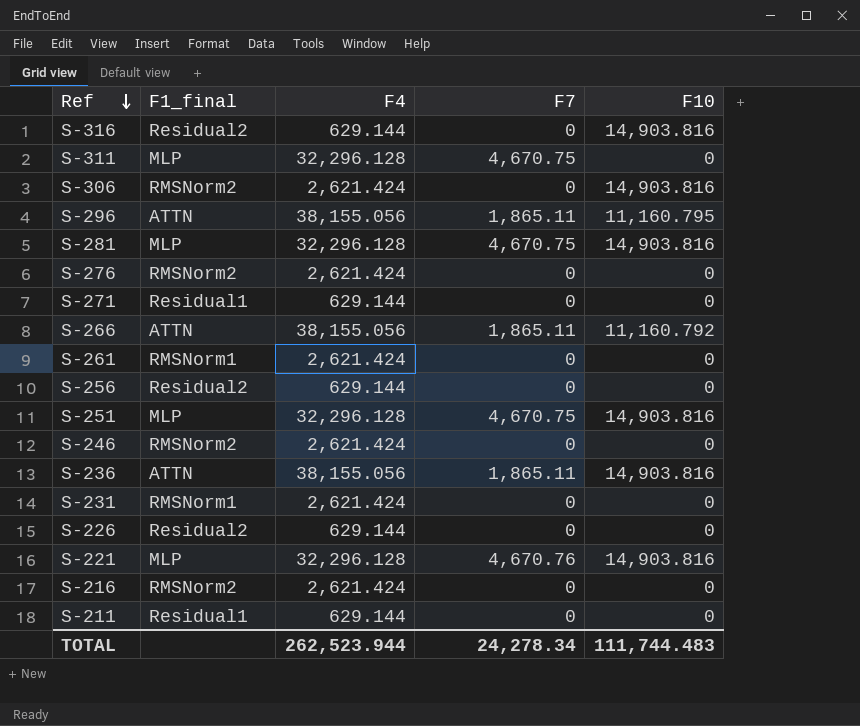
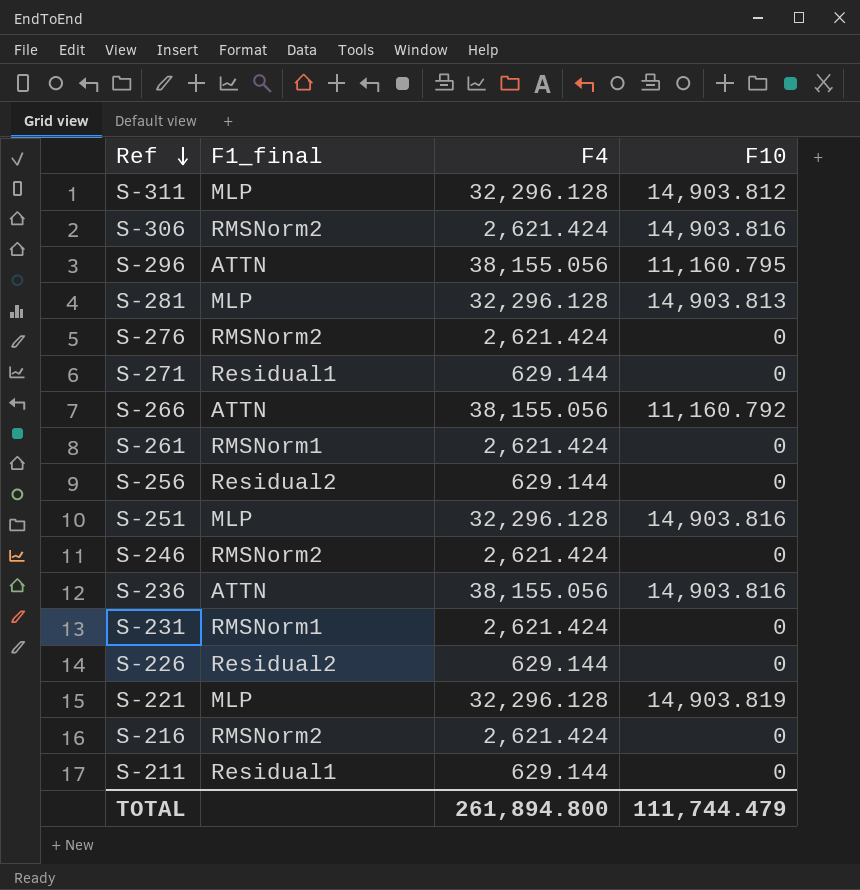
column F7 | position: 4 -> none
row S-316: Residual2 | 629.144 | 0 | 14,903.816 -> none
S-311 | F10: 0 -> 14,903.812
S-281 | F10: 14,903.816 -> 14,903.813
S-221 | F10: 14,903.816 -> 14,903.819
TOTAL | F4: 262,523.944 -> 261,894.800
TOTAL | F10: 111,744.483 -> 111,744.479

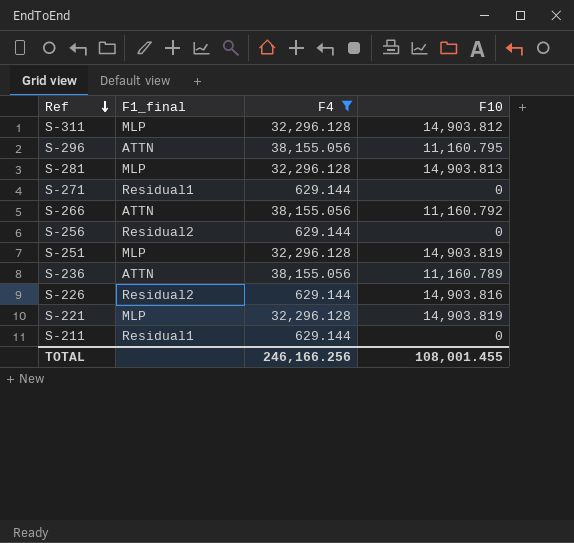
filter: none -> F4 != 2,621.424
S-251 | F10: 14,903.816 -> 14,903.819
S-236 | F10: 14,903.816 -> 11,160.789
S-226 | F10: 0 -> 14,903.816
TOTAL | F4: 261,894.800 -> 246,166.256
TOTAL | F10: 111,744.479 -> 108,001.455

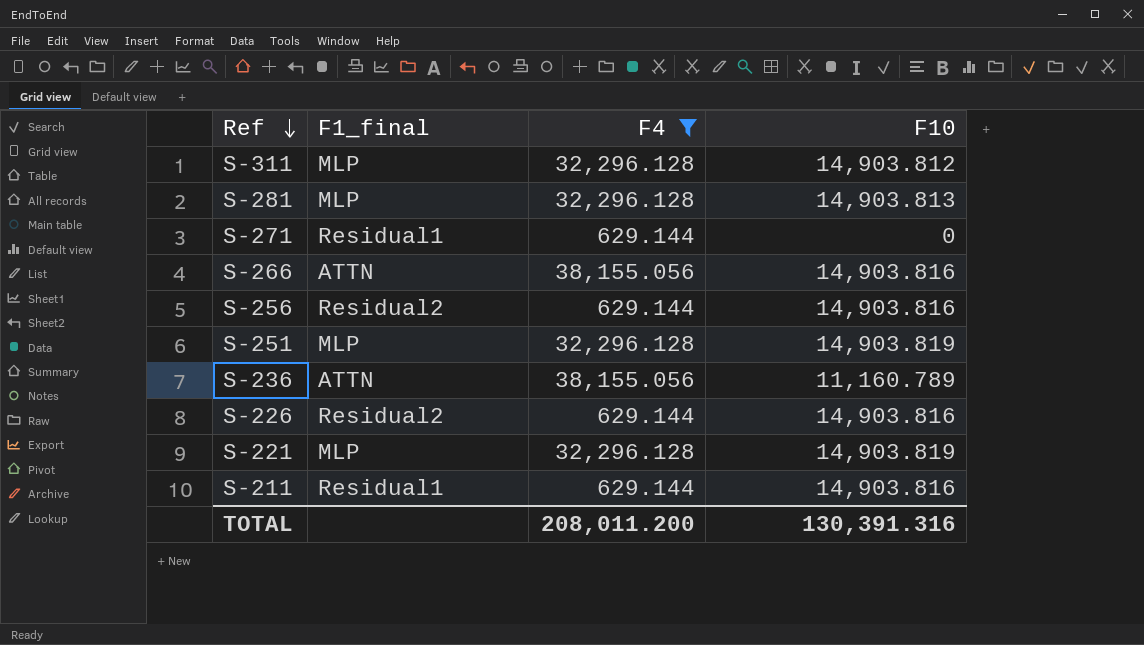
row S-296: ATTN | 38,155.056 | 11,160.795 -> none
S-266 | F10: 11,160.792 -> 14,903.816
S-256 | F10: 0 -> 14,903.816
S-211 | F10: 0 -> 14,903.816
TOTAL | F4: 246,166.256 -> 208,011.200
TOTAL | F10: 108,001.455 -> 130,391.316

